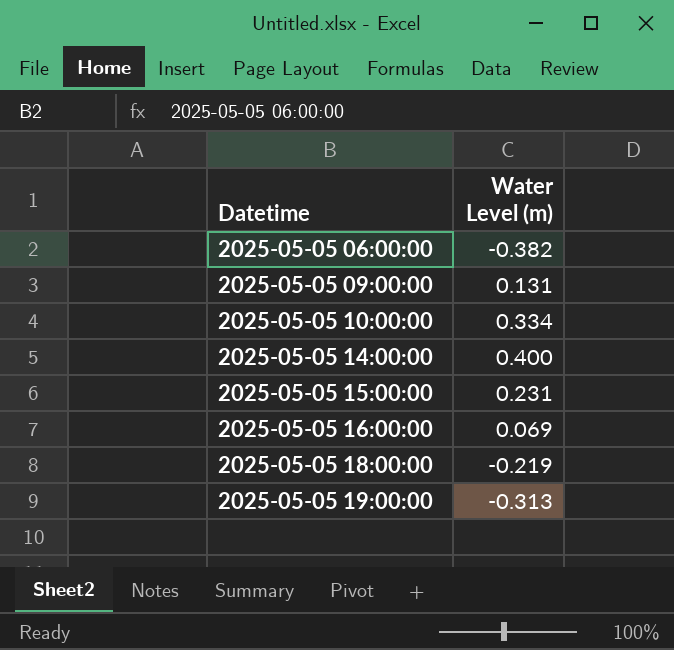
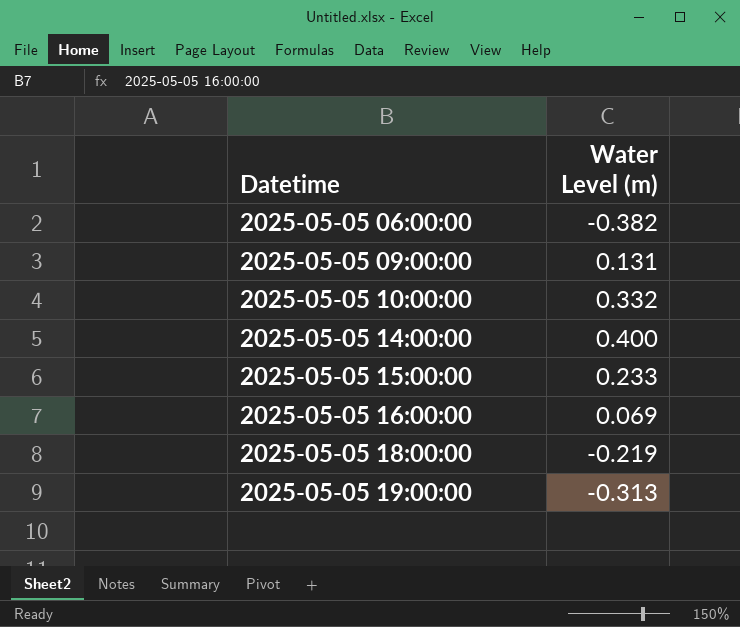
2025-05-05 10:00:00 | Water Level (m): 0.334 -> 0.332
2025-05-05 15:00:00 | Water Level (m): 0.231 -> 0.233

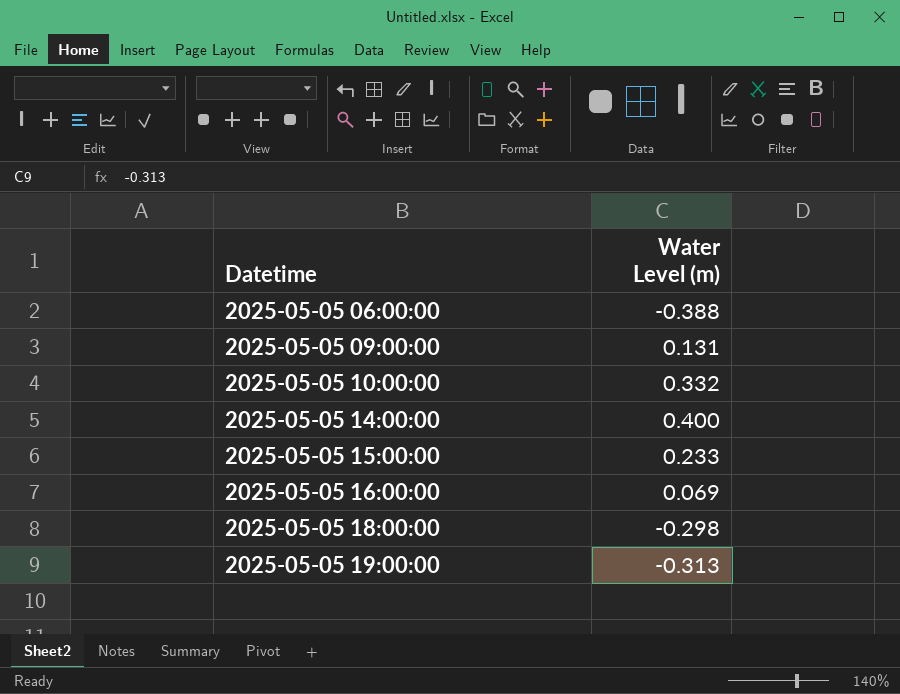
2025-05-05 06:00:00 | Water Level (m): -0.382 -> -0.388
2025-05-05 18:00:00 | Water Level (m): -0.219 -> -0.298

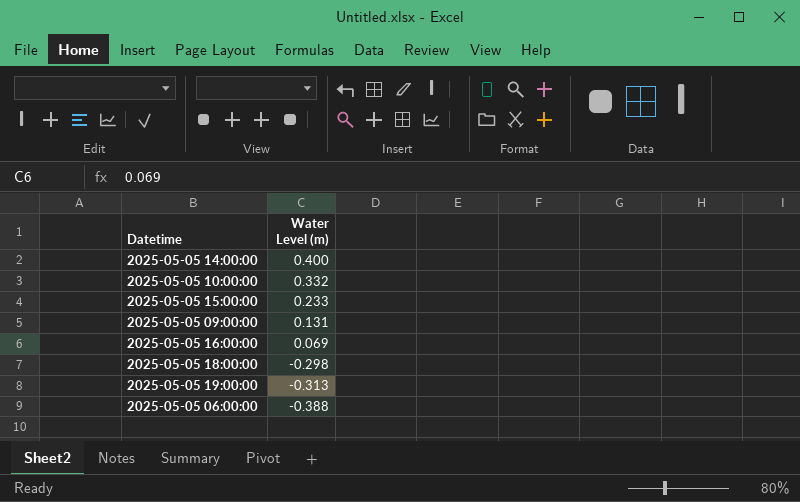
row order: Datetime ascending -> Water Level (m) descending

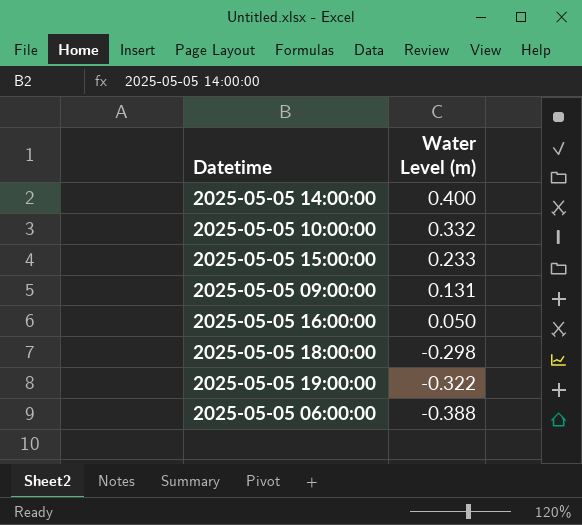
2025-05-05 16:00:00 | Water Level (m): 0.069 -> 0.050
2025-05-05 19:00:00 | Water Level (m): -0.313 -> -0.322

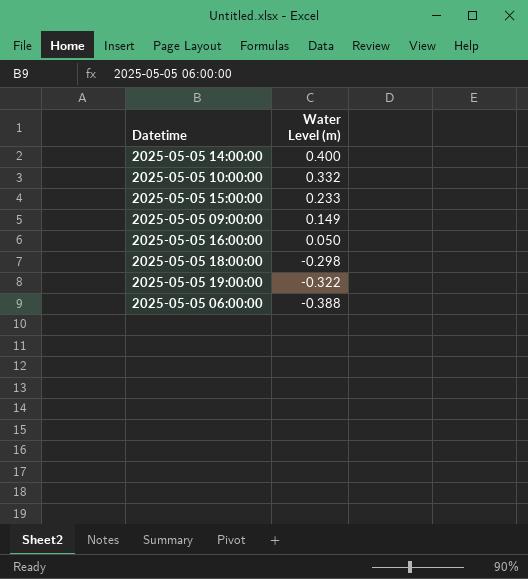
2025-05-05 09:00:00 | Water Level (m): 0.131 -> 0.149

